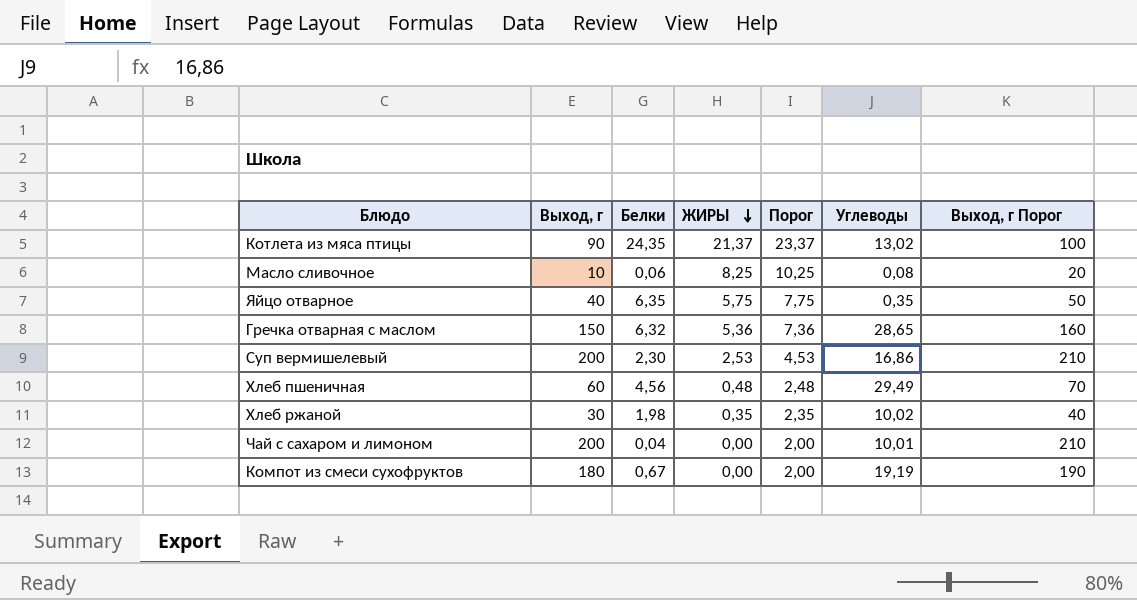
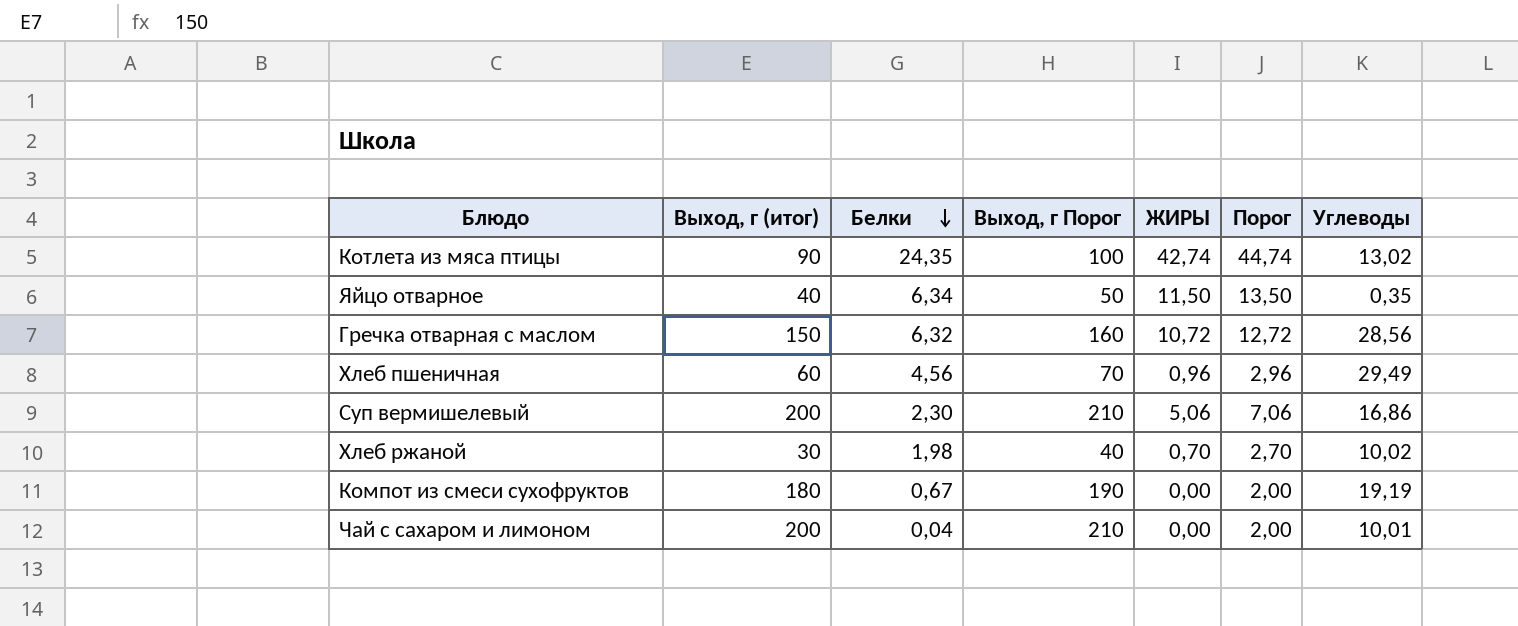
row order: ЖИРЫ descending -> Белки descending
column name: Выход, г -> Выход, г (итог)
column Выход, г Порог | position: 7 -> 4
row Масло сливочное: 10 | 0,06 | 8,25 | 10,25 | 0,08 | 20 -> none
Котлета из мяса птицы | ЖИРЫ: 21,37 -> 42,74
Котлета из мяса птицы | Порог: 23,37 -> 44,74
Яйцо отварное | Белки: 6,35 -> 6,34
Яйцо отварное | ЖИРЫ: 5,75 -> 11,50
Яйцо отварное | Порог: 7,75 -> 13,50
Гречка отварная с маслом | ЖИРЫ: 5,36 -> 10,72
Гречка отварная с маслом | Порог: 7,36 -> 12,72
Гречка отварная с маслом | Углеводы: 28,65 -> 28,56
Хлеб пшеничная | ЖИРЫ: 0,48 -> 0,96
Хлеб пшеничная | Порог: 2,48 -> 2,96
Суп вермишелевый | ЖИРЫ: 2,53 -> 5,06
Суп вермишелевый | Порог: 4,53 -> 7,06
Хлеб ржаной | ЖИРЫ: 0,35 -> 0,70
Хлеб ржаной | Порог: 2,35 -> 2,70

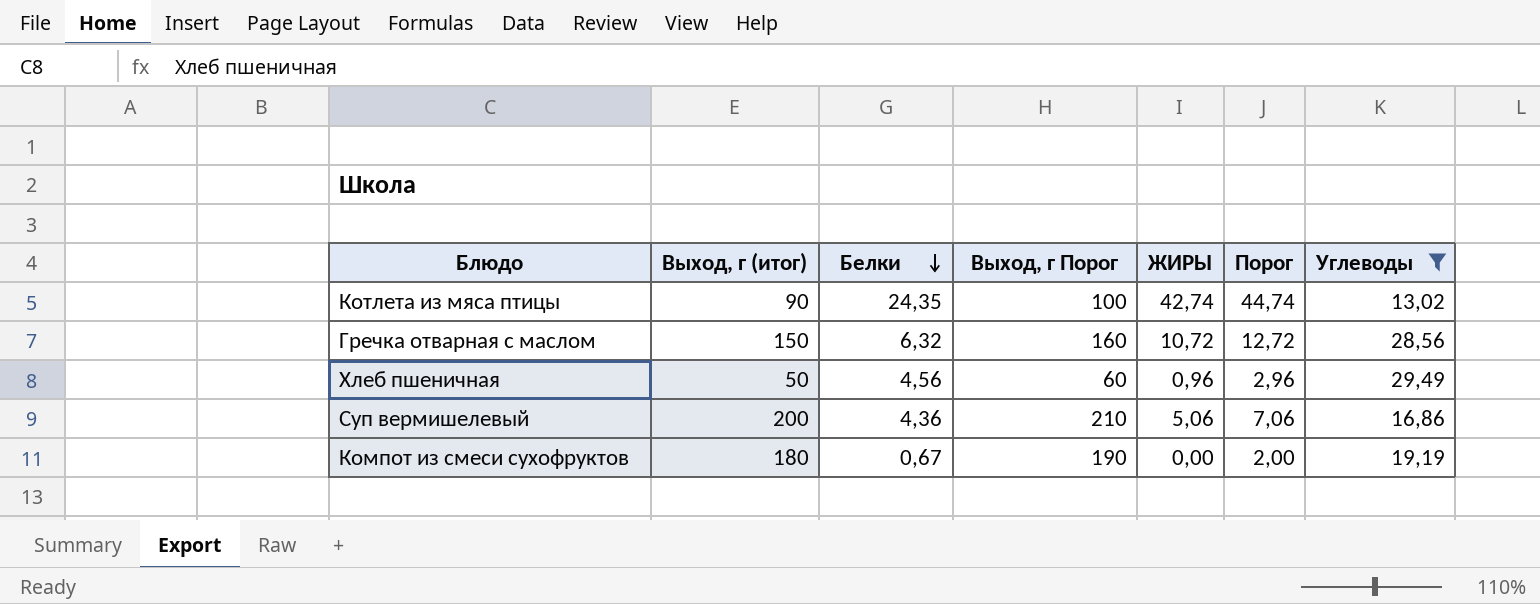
filter: none -> Углеводы >= 13,02
Хлеб пшеничная | Выход, г (итог): 60 -> 50
Хлеб пшеничная | Выход, г Порог: 70 -> 60
Суп вермишелевый | Белки: 2,30 -> 4,36

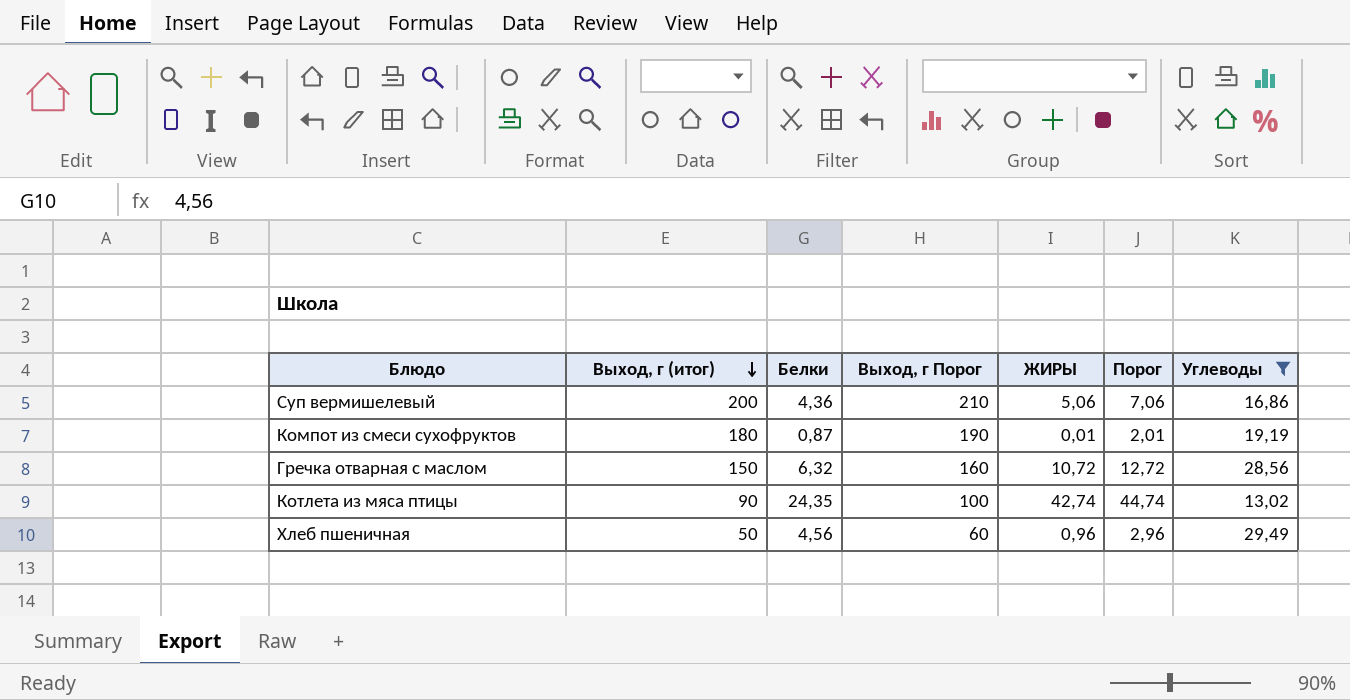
row order: Белки descending -> Выход, г (итог) descending
Компот из смеси сухофруктов | Белки: 0,67 -> 0,87
Компот из смеси сухофруктов | ЖИРЫ: 0,00 -> 0,01
Компот из смеси сухофруктов | Порог: 2,00 -> 2,01

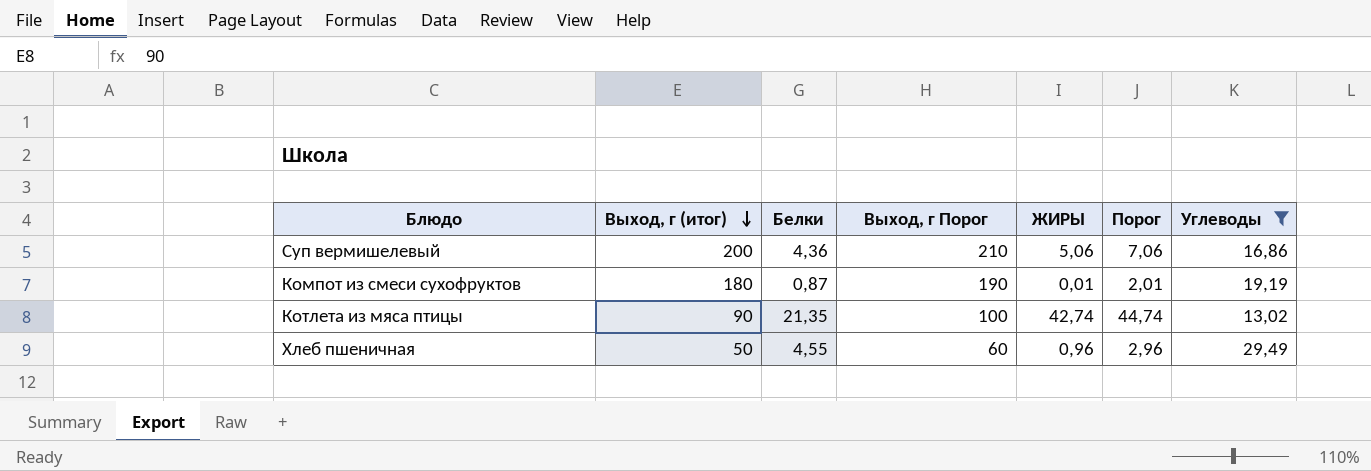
row Гречка отварная с маслом: 150 | 6,32 | 160 | 10,72 | 12,72 | 28,56 -> none
Котлета из мяса птицы | Белки: 24,35 -> 21,35
Хлеб пшеничная | Белки: 4,56 -> 4,55

